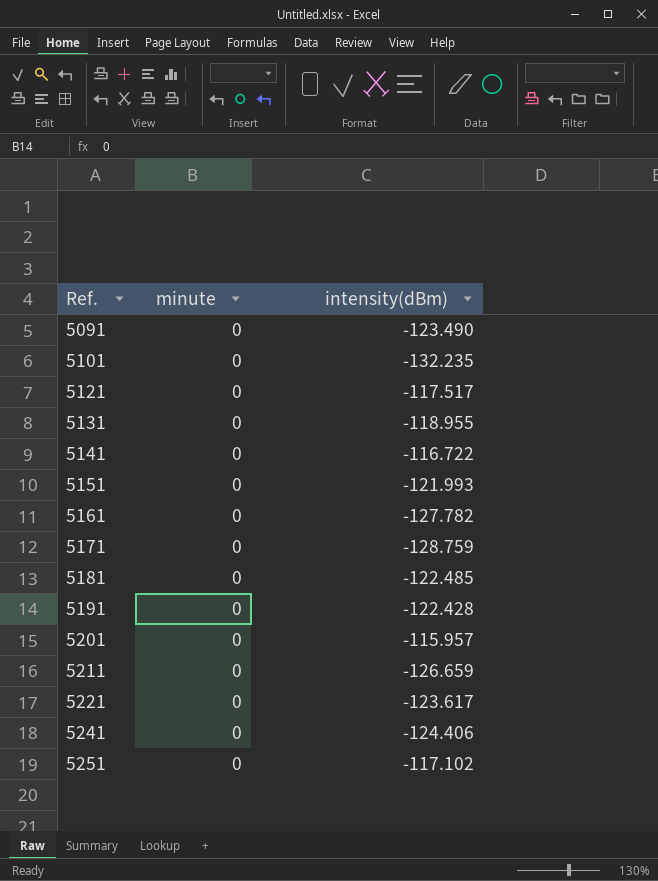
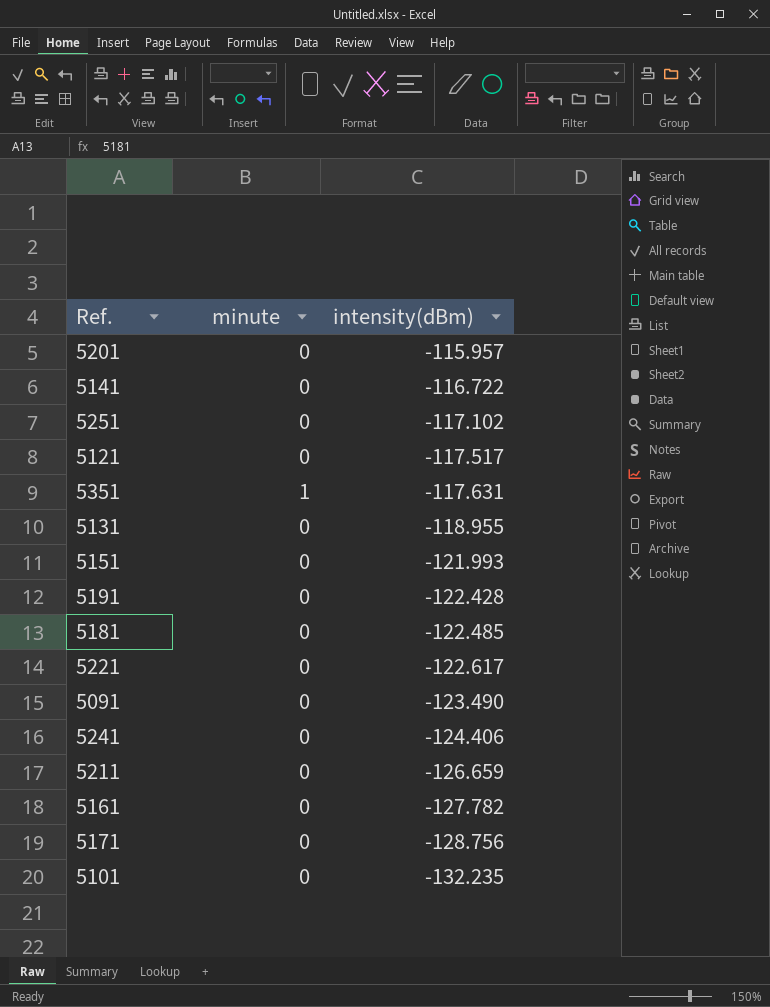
row order: Ref. ascending -> intensity(dBm) descending
row 5351: none -> 1 | -117.631
5221 | intensity(dBm): -123.617 -> -122.617
5171 | intensity(dBm): -128.759 -> -128.756

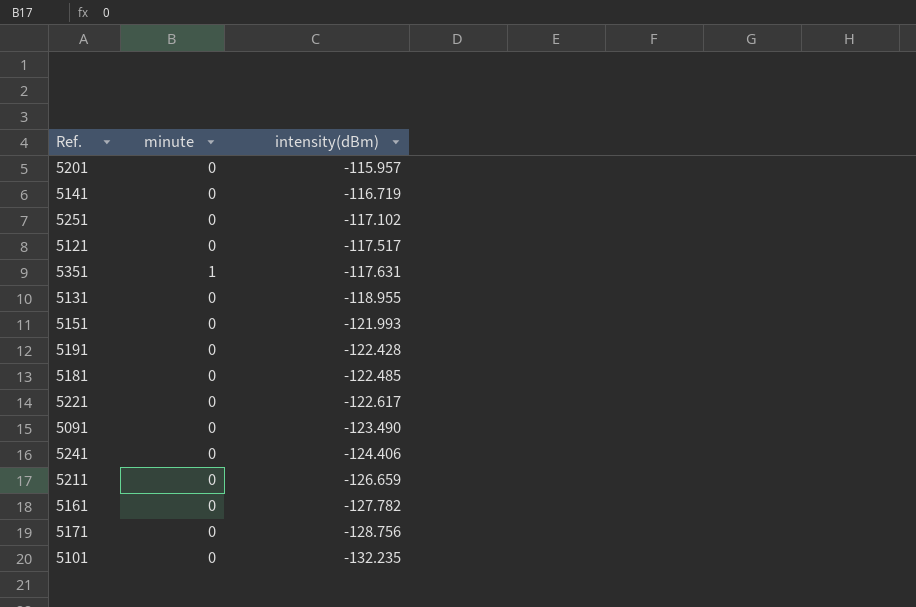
5141 | intensity(dBm): -116.722 -> -116.719

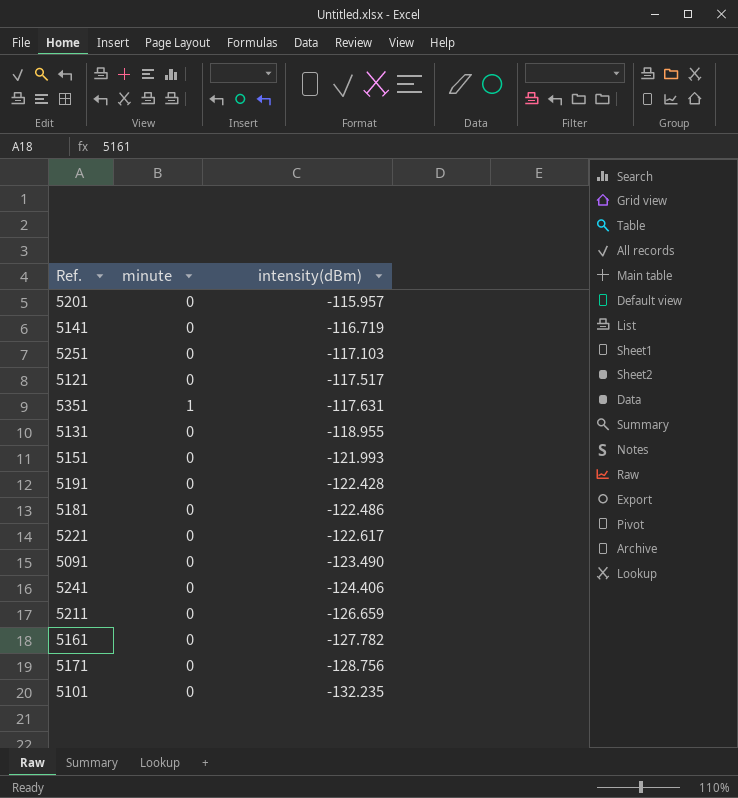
5251 | intensity(dBm): -117.102 -> -117.103
5181 | intensity(dBm): -122.485 -> -122.486

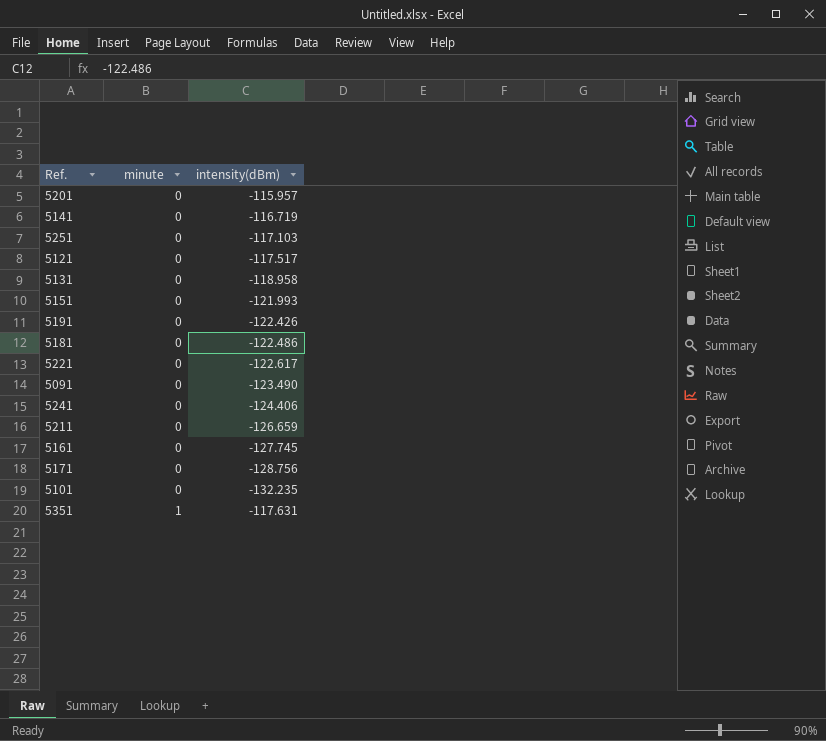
row order: intensity(dBm) descending -> minute ascending
5131 | intensity(dBm): -118.955 -> -118.958
5191 | intensity(dBm): -122.428 -> -122.426
5161 | intensity(dBm): -127.782 -> -127.745

